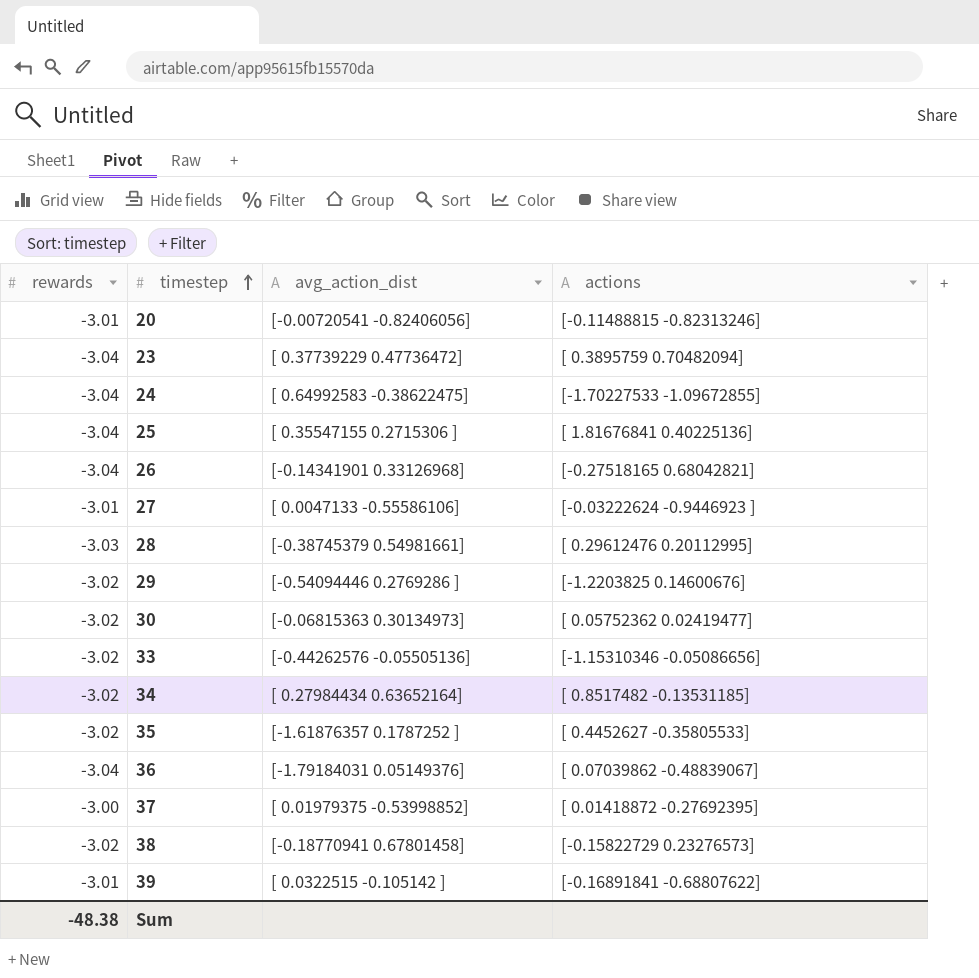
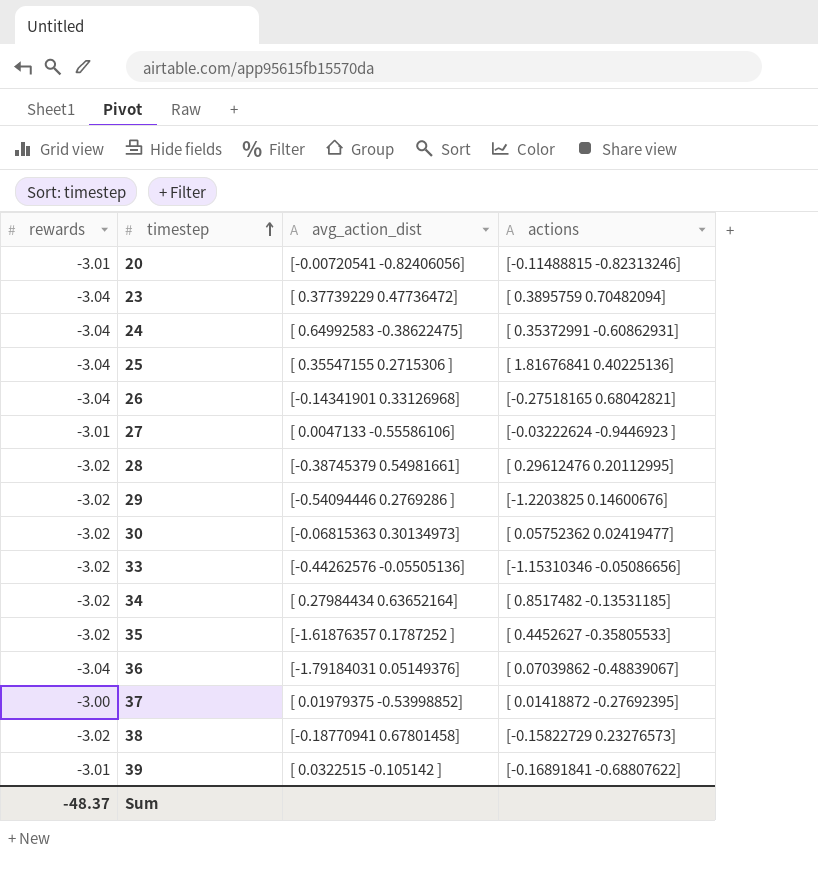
24 | actions: [-1.70227533 -1.09672855] -> [ 0.35372991 -0.60862931]
28 | rewards: -3.03 -> -3.02
Sum | rewards: -48.38 -> -48.37

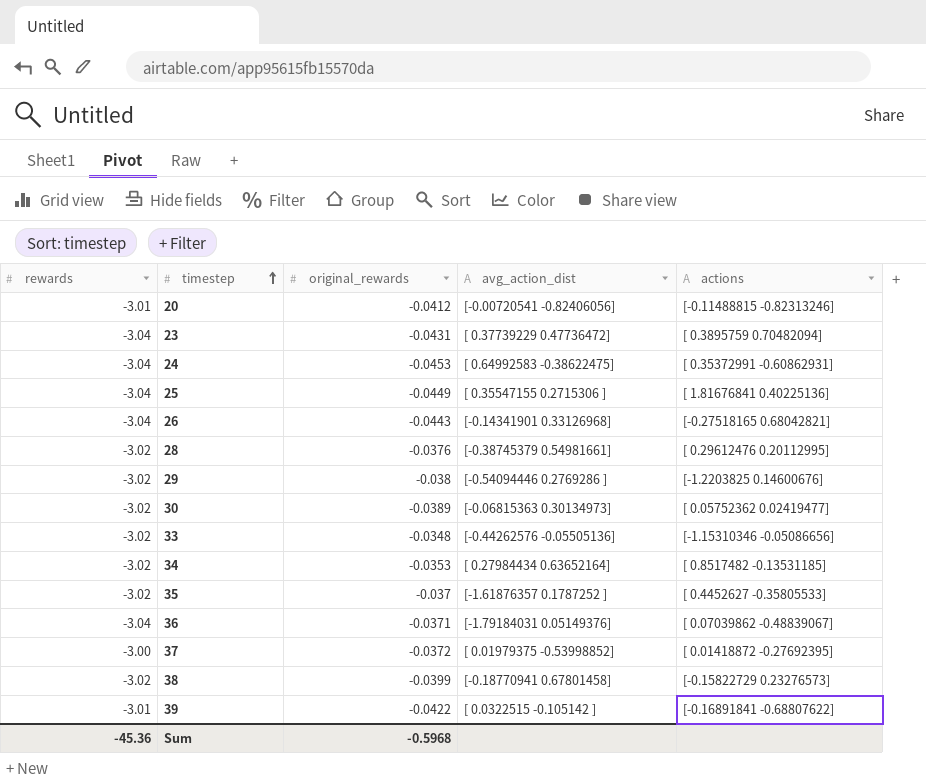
column original_rewards | position: none -> 3
row 27: -3.01 | [ 0.0047133 -0.55586106] | [-0.03222624 -0.9446923 ] -> none
Sum | rewards: -48.37 -> -45.36

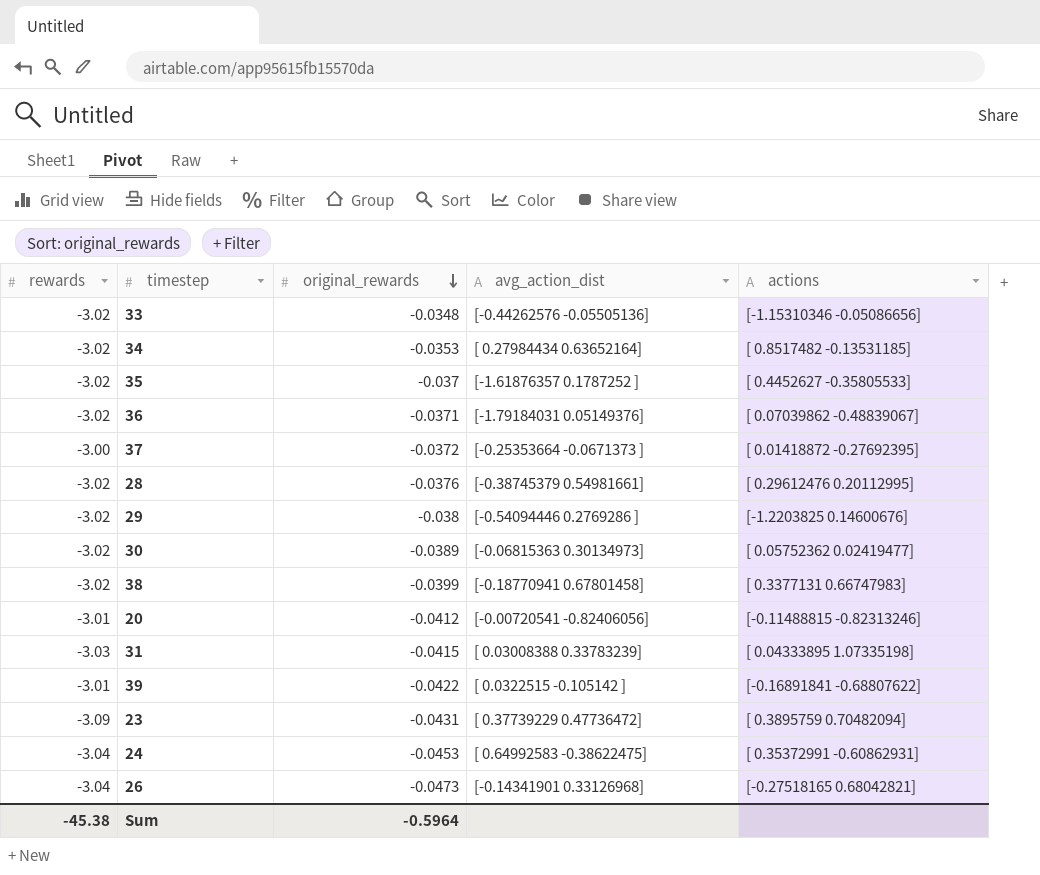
row order: timestep ascending -> original_rewards descending
row 25: -3.04 | -0.0449 | [ 0.35547155 0.2715306 ] | [ 1.81676841 0.40225136] -> none
36 | rewards: -3.04 -> -3.02
37 | avg_action_dist: [ 0.01979375 -0.53998852] -> [-0.25353664 -0.0671373 ]
38 | actions: [-0.15822729 0.23276573] -> [ 0.3377131 0.66747983]
row 31: none -> -3.03 | -0.0415 | [ 0.03008388 0.33783239] | [ 0.04333895 1.07335198]
23 | rewards: -3.04 -> -3.09
26 | original_rewards: -0.0443 -> -0.0473
Sum | rewards: -45.36 -> -45.38
Sum | original_rewards: -0.5968 -> -0.5964

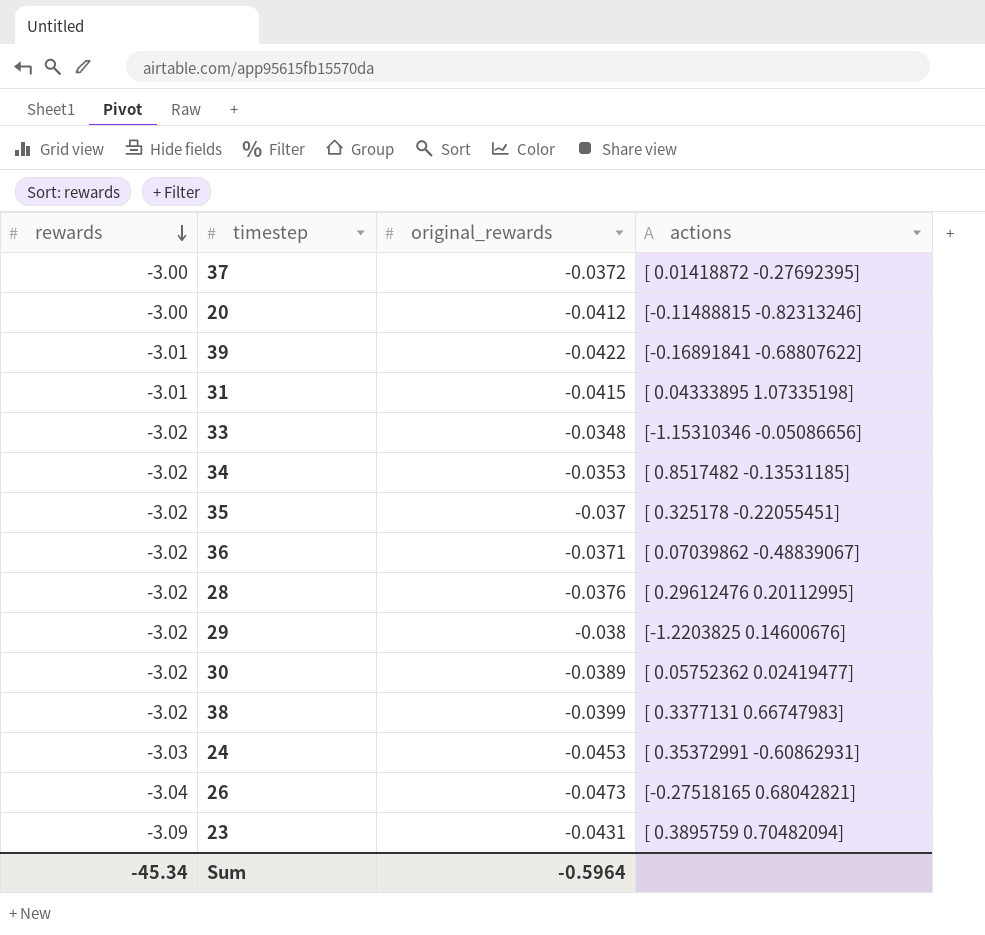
row order: original_rewards descending -> rewards descending
column avg_action_dist | position: 4 -> none
20 | rewards: -3.01 -> -3.00
31 | rewards: -3.03 -> -3.01
35 | actions: [ 0.4452627 -0.35805533] -> [ 0.325178 -0.22055451]
24 | rewards: -3.04 -> -3.03
Sum | rewards: -45.38 -> -45.34

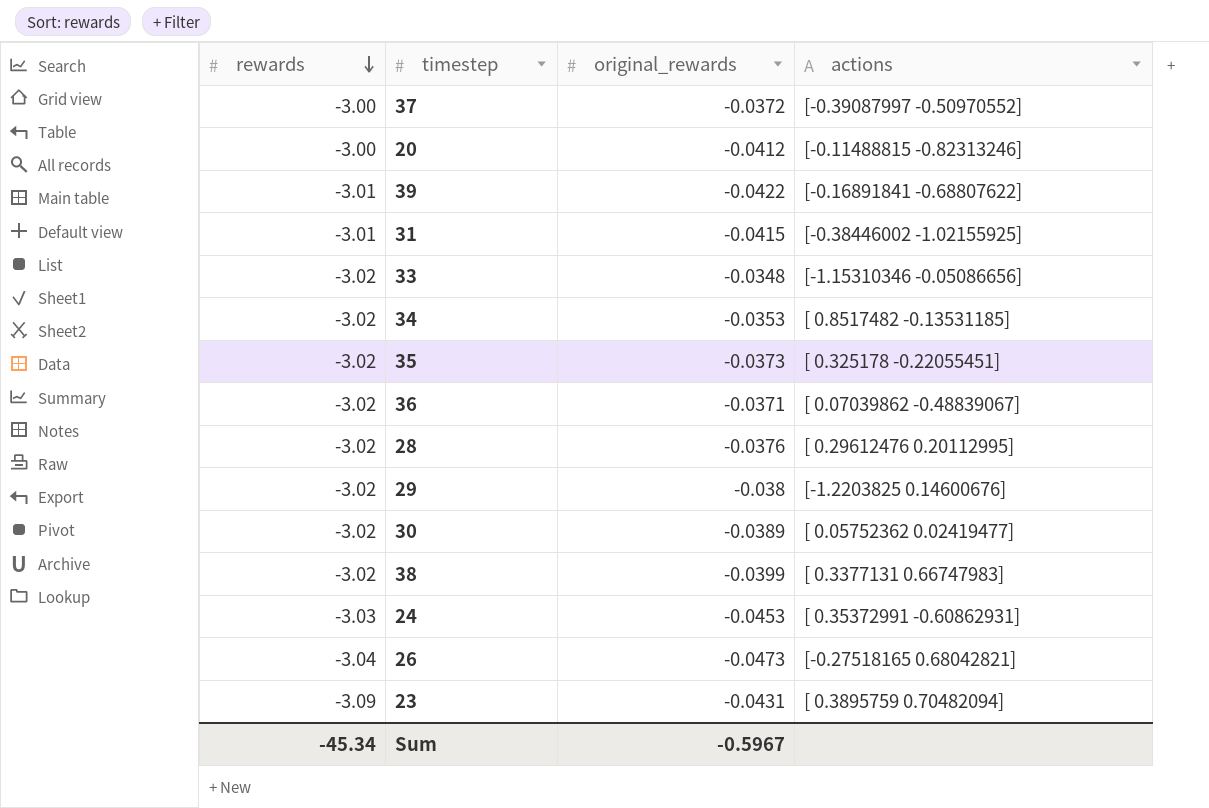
37 | actions: [ 0.01418872 -0.27692395] -> [-0.39087997 -0.50970552]
31 | actions: [ 0.04333895 1.07335198] -> [-0.38446002 -1.02155925]
35 | original_rewards: -0.037 -> -0.0373
Sum | original_rewards: -0.5964 -> -0.5967

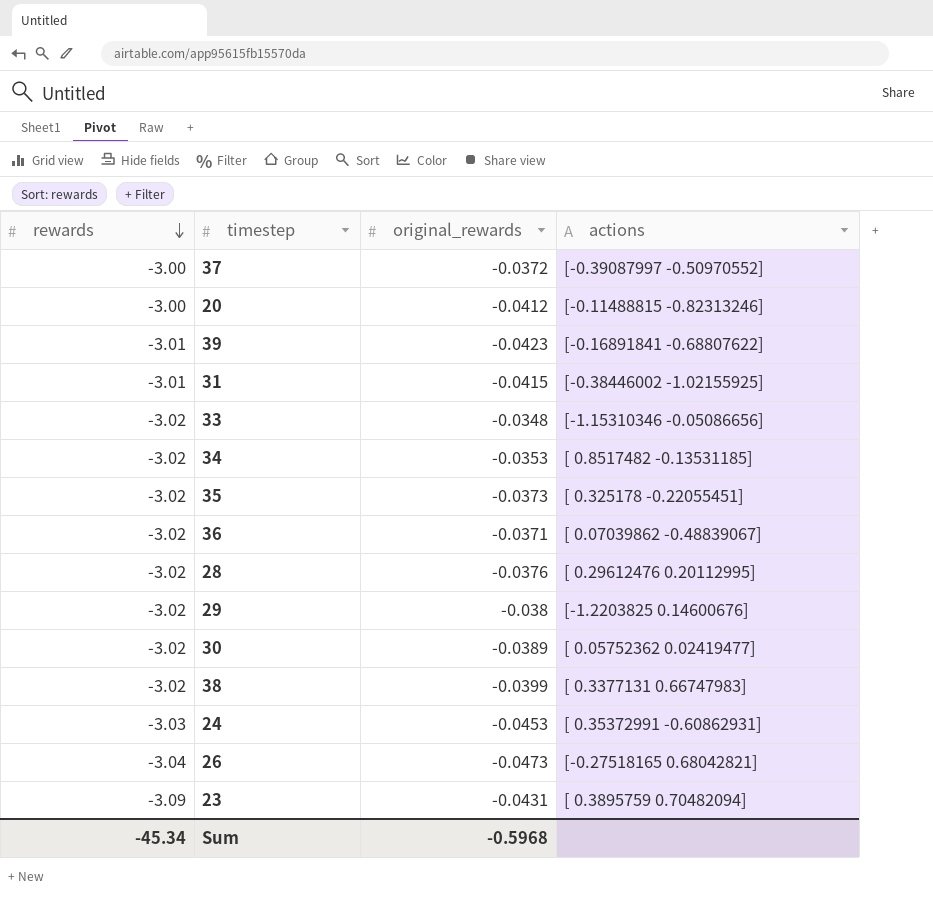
39 | original_rewards: -0.0422 -> -0.0423
Sum | original_rewards: -0.5967 -> -0.5968

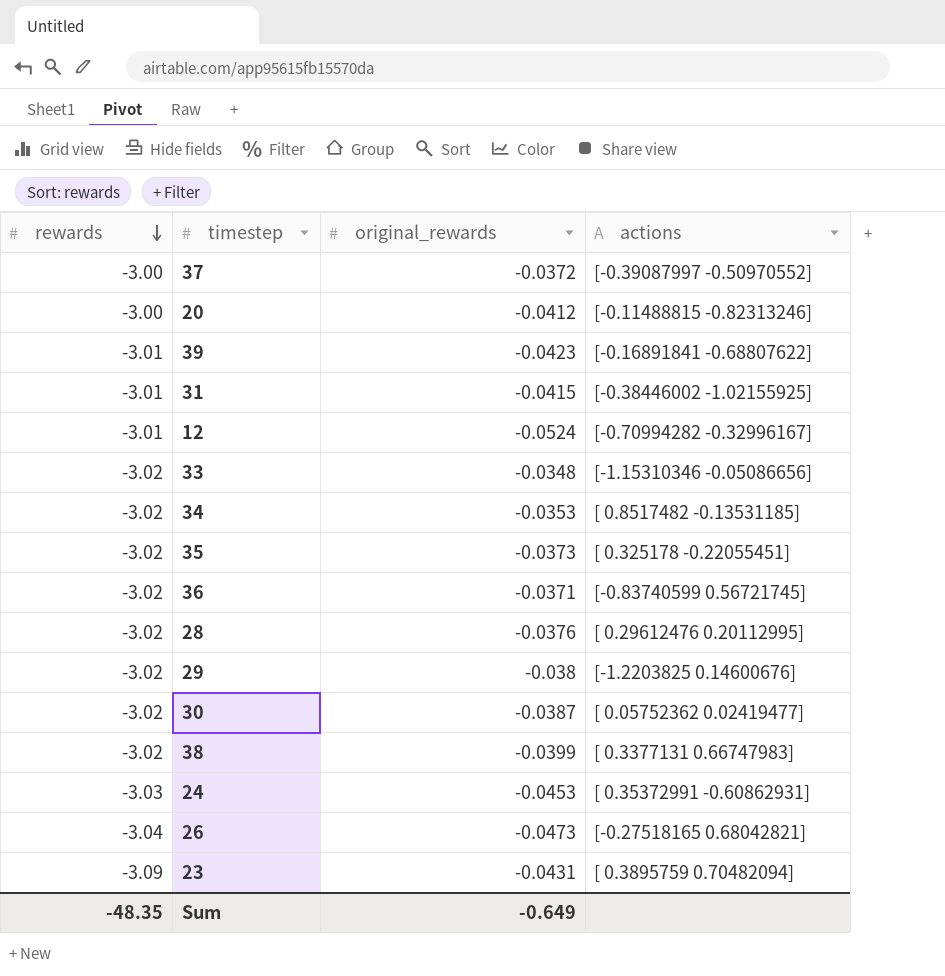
row 12: none -> -3.01 | -0.0524 | [-0.70994282 -0.32996167]
36 | actions: [ 0.07039862 -0.48839067] -> [-0.83740599 0.56721745]
30 | original_rewards: -0.0389 -> -0.0387
Sum | rewards: -45.34 -> -48.35
Sum | original_rewards: -0.5968 -> -0.649

